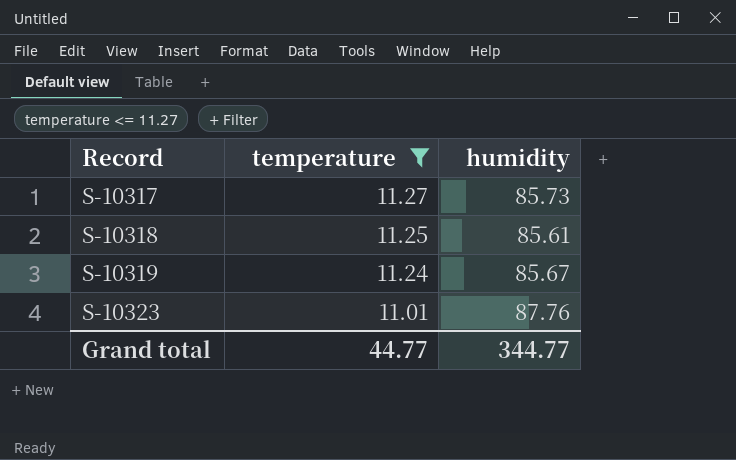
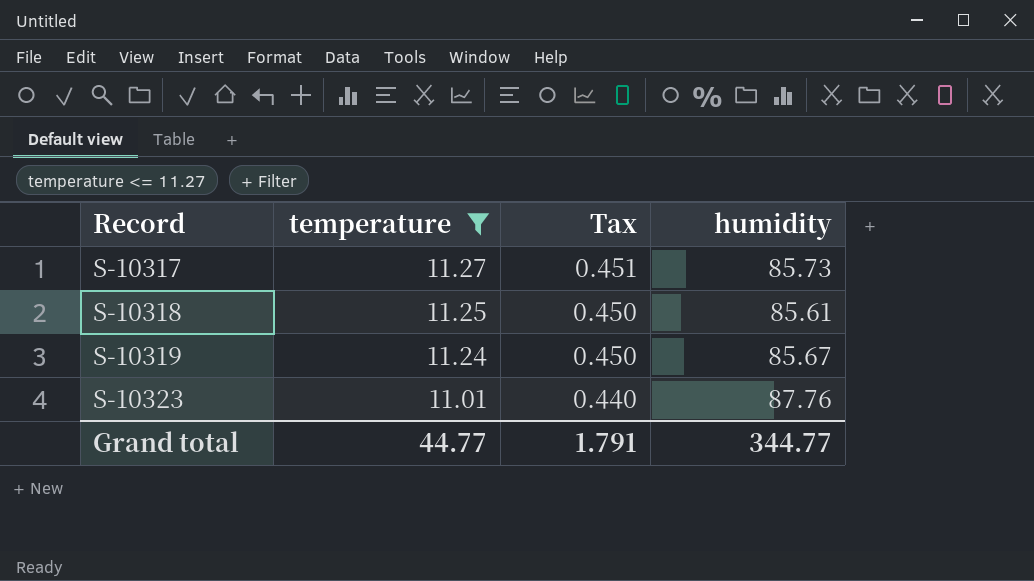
column Tax | formula: none -> [temperature] * 0.04

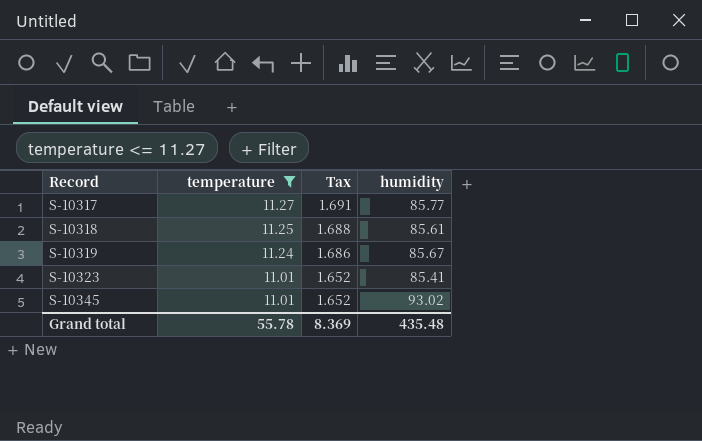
column Tax | formula: [temperature] * 0.04 -> [temperature] * 0.15
S-10317 | humidity: 85.73 -> 85.77
S-10323 | humidity: 87.76 -> 85.41
row S-10345: none -> 11.01 | 1.652 | 93.02
Grand total | temperature: 44.77 -> 55.78
Grand total | Tax: 1.791 -> 8.369
Grand total | humidity: 344.77 -> 435.48

